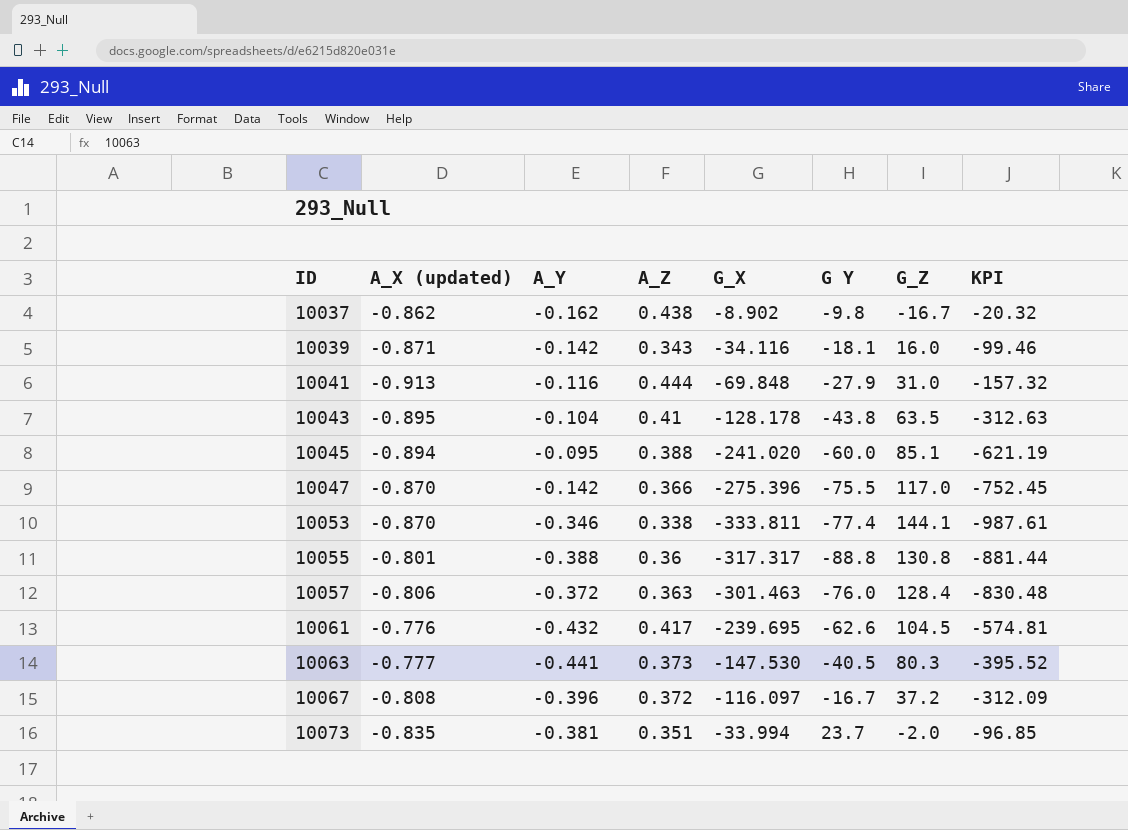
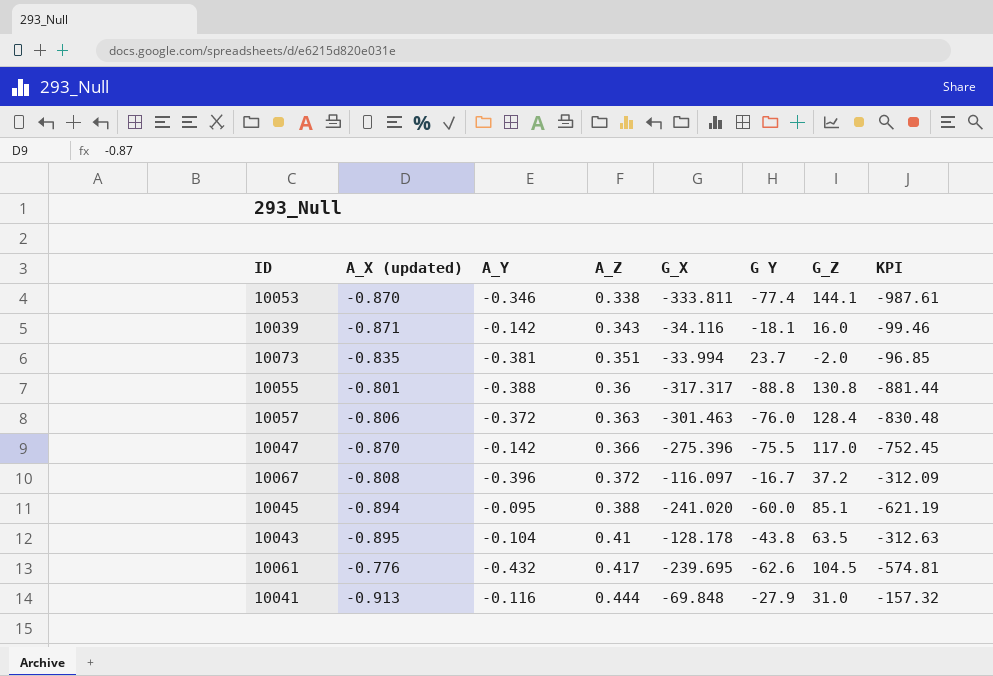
row order: ID ascending -> A_Z ascending
row 10037: -0.862 | -0.162 | 0.438 | -8.902 | -9.8 | -16.7 | -20.32 -> none
row 10063: -0.777 | -0.441 | 0.373 | -147.530 | -40.5 | 80.3 | -395.52 -> none

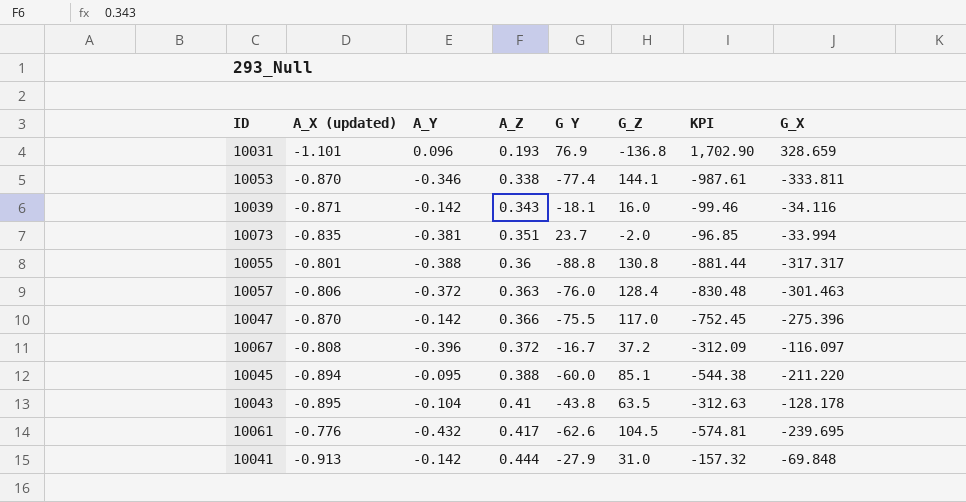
column G_X | position: 5 -> 8
row 10031: none -> -1.101 | 0.096 | 0.193 | 76.9 | -136.8 | 1,702.90 | 328.659
10045 | KPI: -621.19 -> -544.38
10045 | G_X: -241.020 -> -211.220
10041 | A_Y: -0.116 -> -0.142

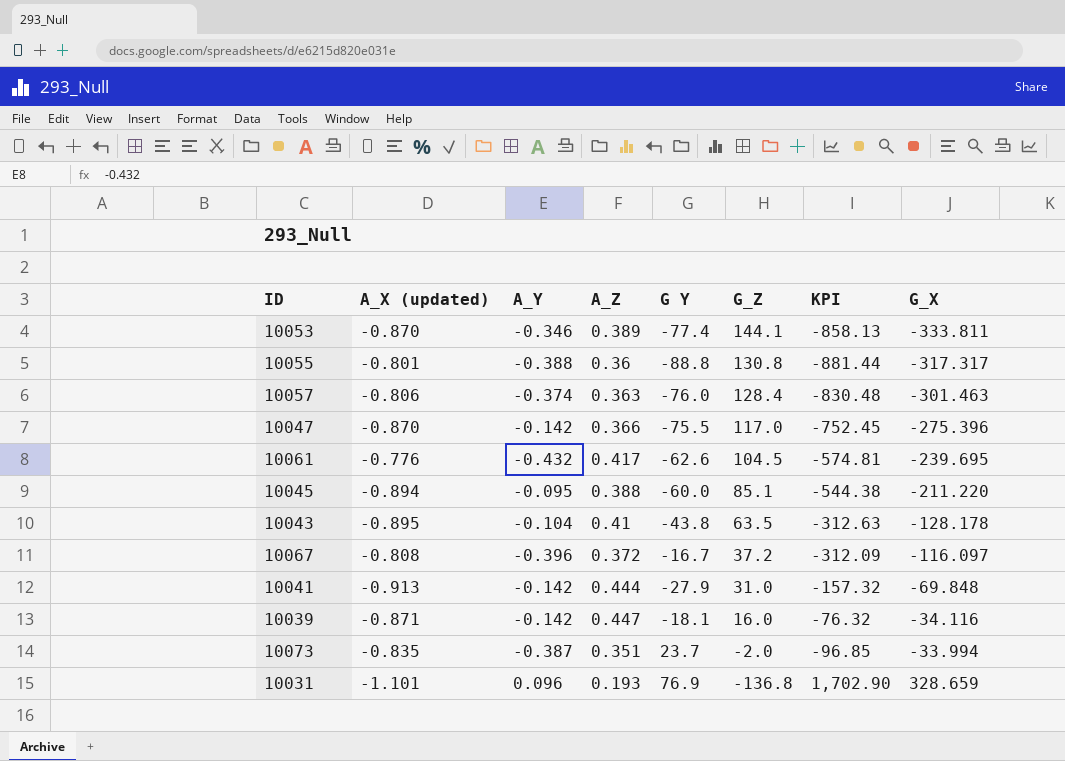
row order: A_Z ascending -> G_Z descending
10053 | A_Z: 0.338 -> 0.389
10053 | KPI: -987.61 -> -858.13
10057 | A_Y: -0.372 -> -0.374
10039 | A_Z: 0.343 -> 0.447
10039 | KPI: -99.46 -> -76.32
10073 | A_Y: -0.381 -> -0.387

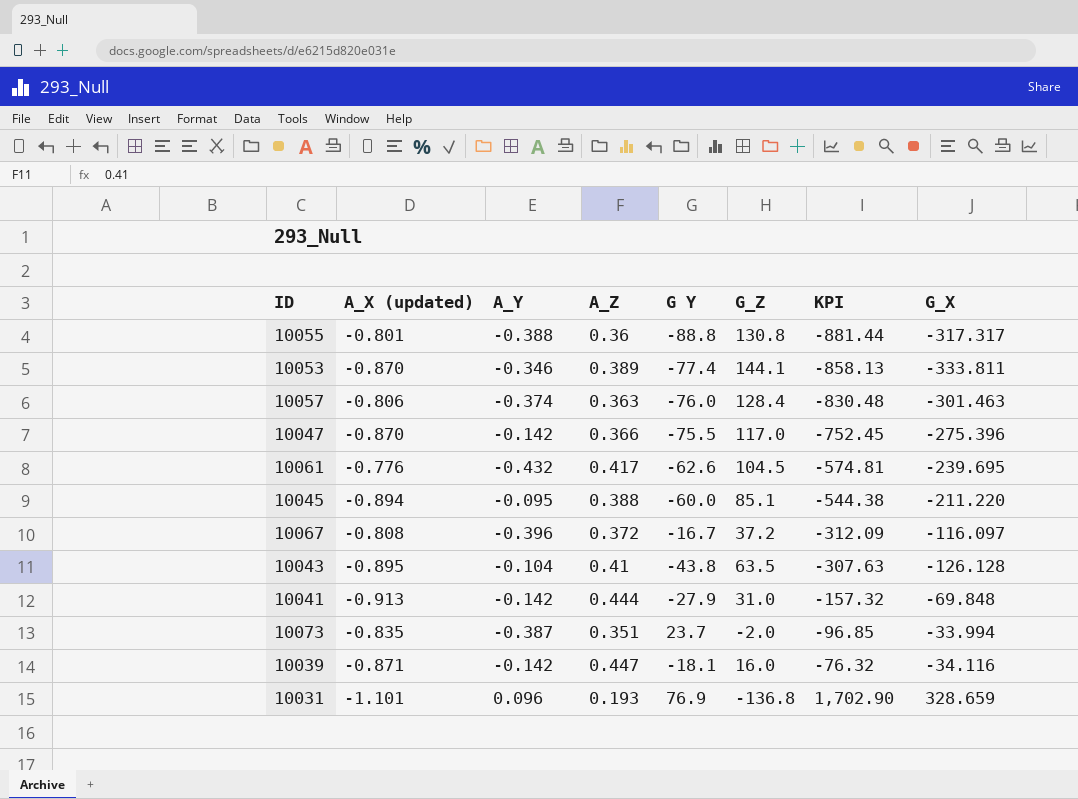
row order: G_Z descending -> KPI ascending
10043 | KPI: -312.63 -> -307.63
10043 | G_X: -128.178 -> -126.128

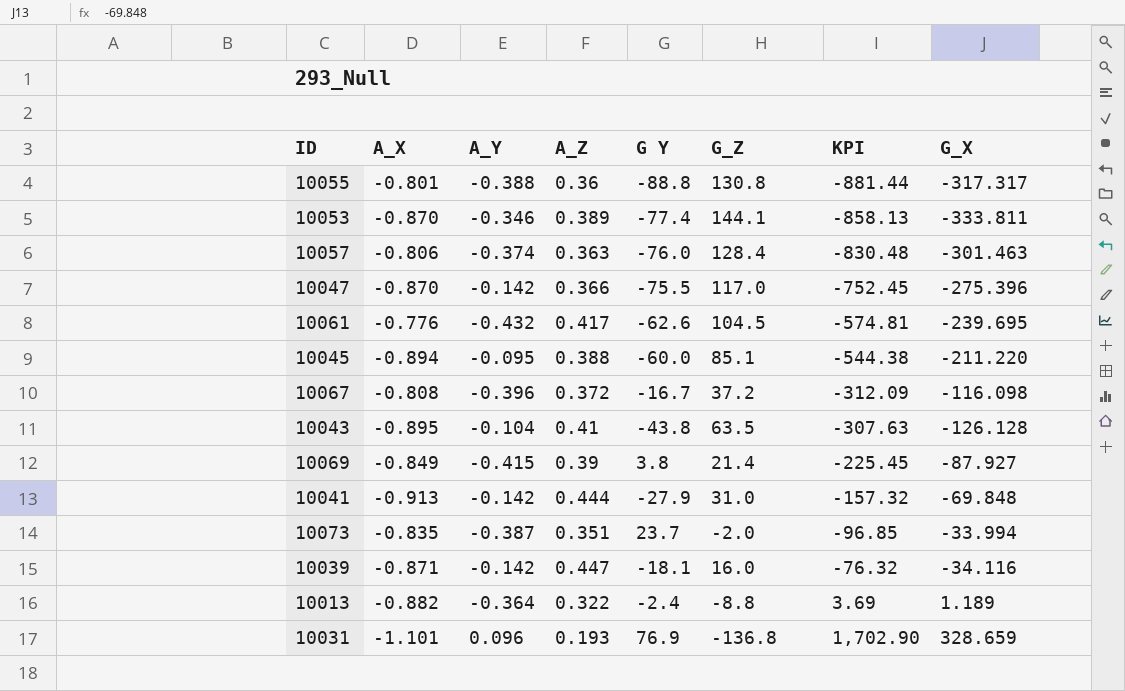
column name: A_X (updated) -> A_X
10067 | G_X: -116.097 -> -116.098
row 10069: none -> -0.849 | -0.415 | 0.39 | 3.8 | 21.4 | -225.45 | -87.927
row 10013: none -> -0.882 | -0.364 | 0.322 | -2.4 | -8.8 | 3.69 | 1.189

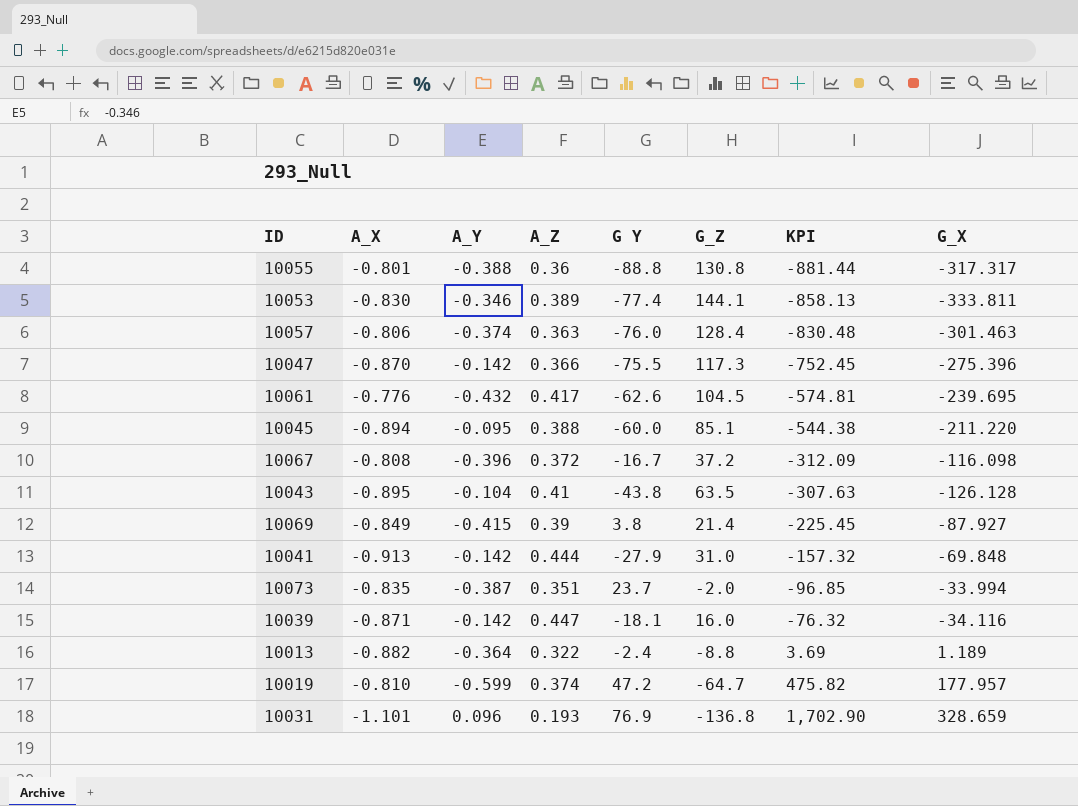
10053 | A_X: -0.870 -> -0.830
10047 | G_Z: 117.0 -> 117.3
row 10019: none -> -0.810 | -0.599 | 0.374 | 47.2 | -64.7 | 475.82 | 177.957

